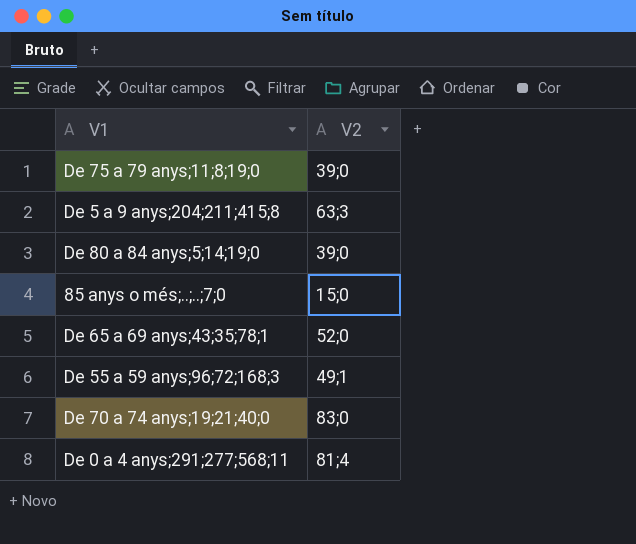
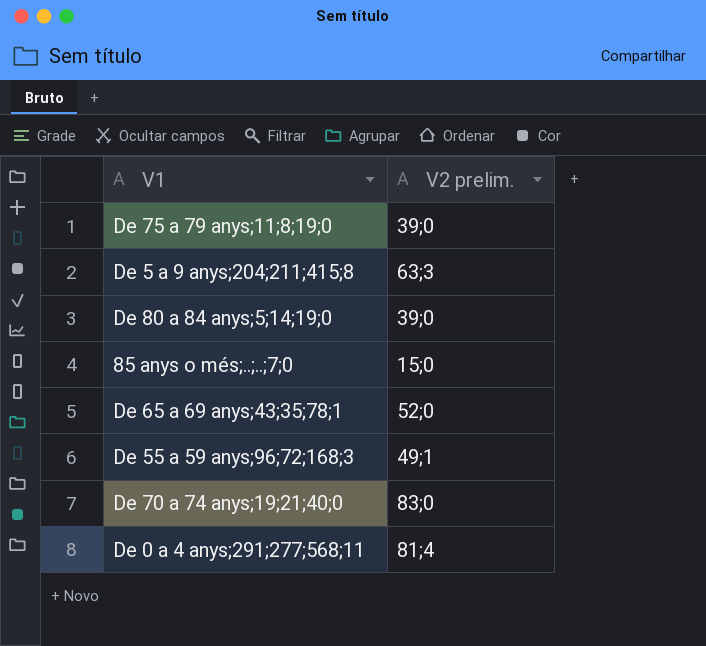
column name: V2 -> V2 prelim.

